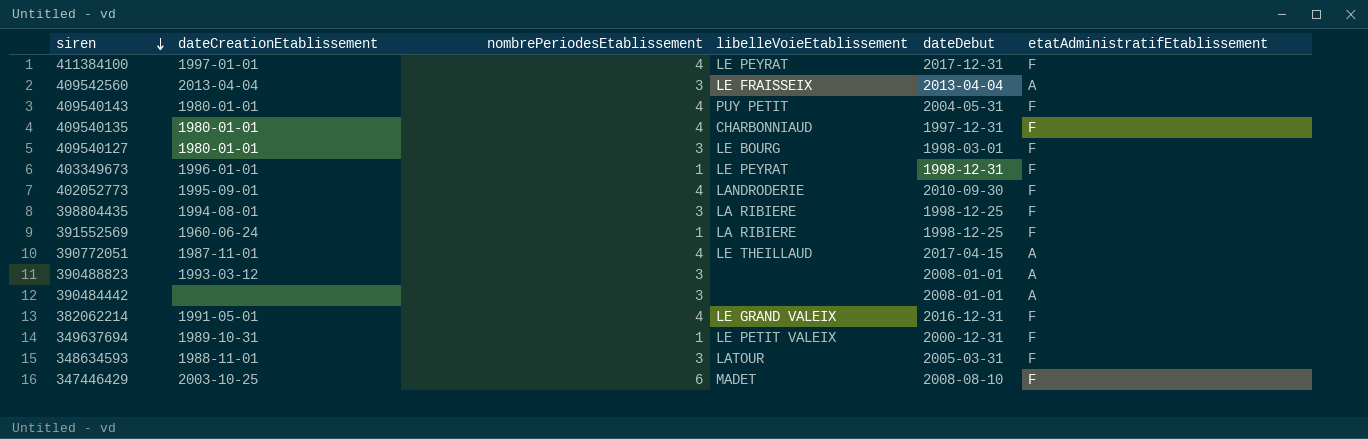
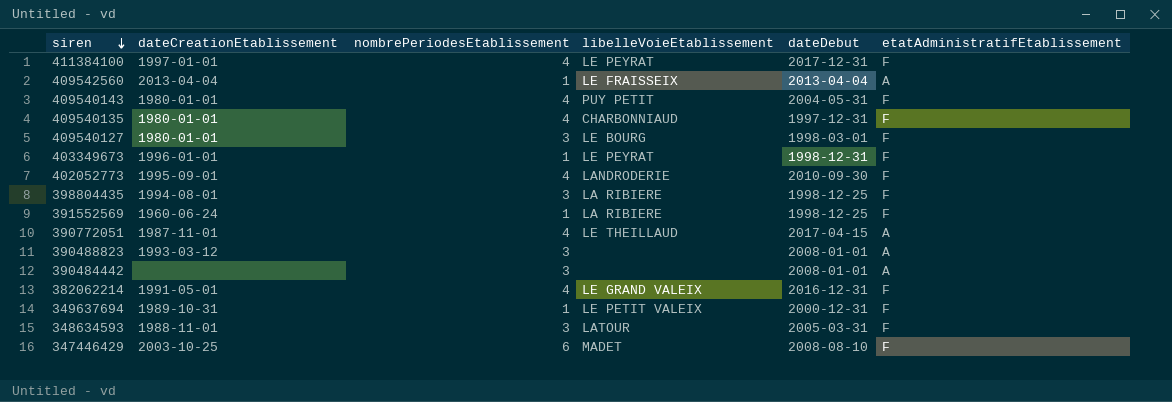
409542560 | nombrePeriodesEtablissement: 3 -> 1

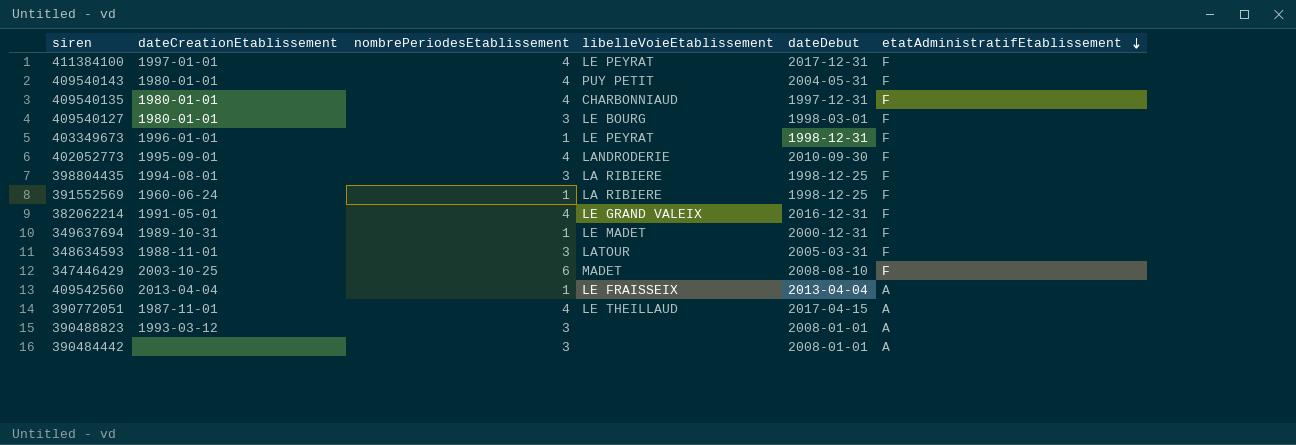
row order: siren descending -> etatAdministratifEtablissement descending
349637694 | libelleVoieEtablissement: LE PETIT VALEIX -> LE MADET

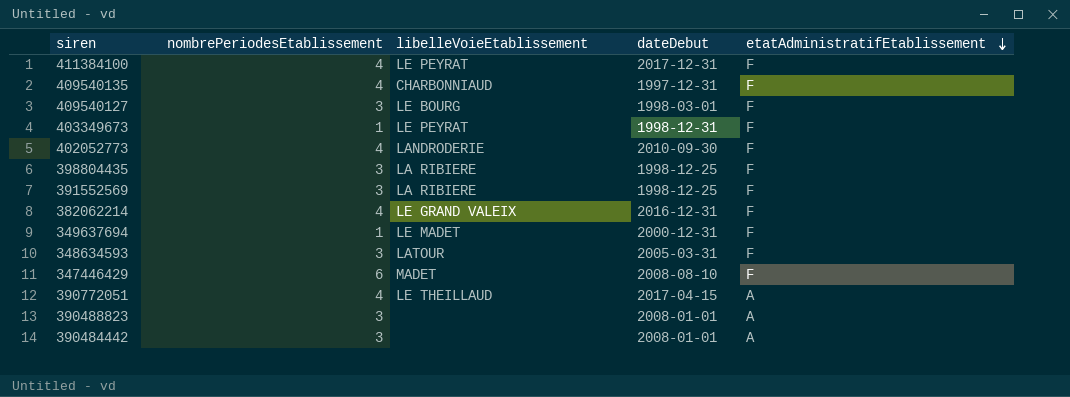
column dateCreationEtablissement | position: 2 -> none
row 409540143: 1980-01-01 | 4 | PUY PETIT | 2004-05-31 | F -> none
row 409542560: 2013-04-04 | 1 | LE FRAISSEIX | 2013-04-04 | A -> none
391552569 | nombrePeriodesEtablissement: 1 -> 3

